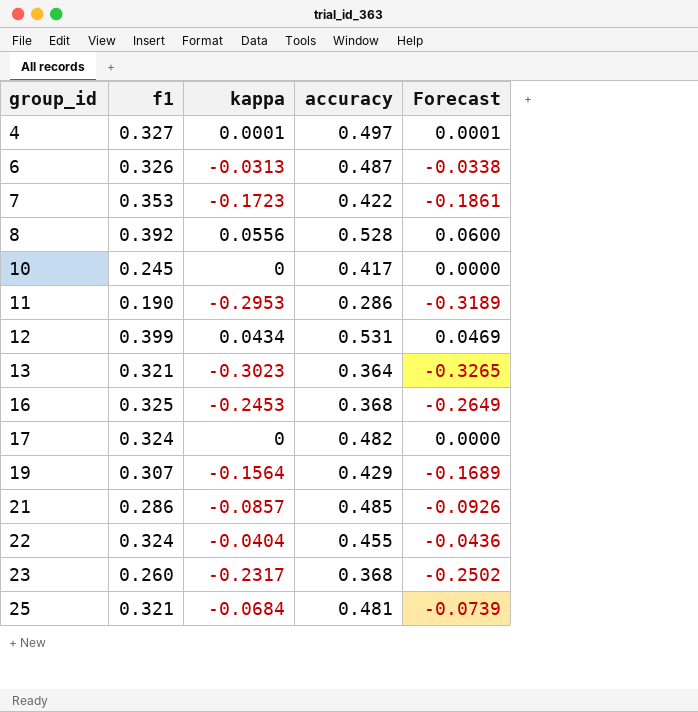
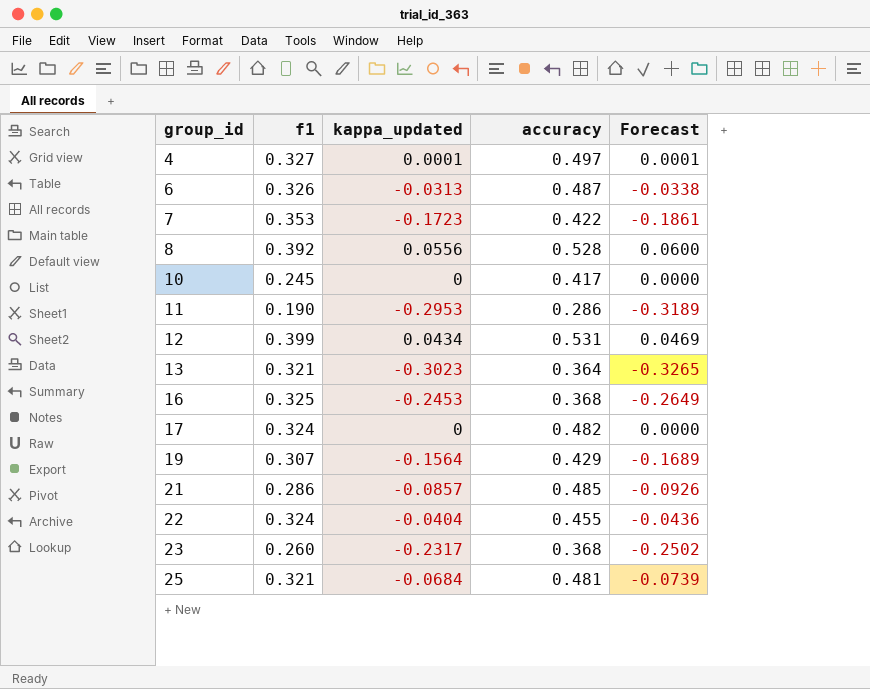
column name: kappa -> kappa_updated

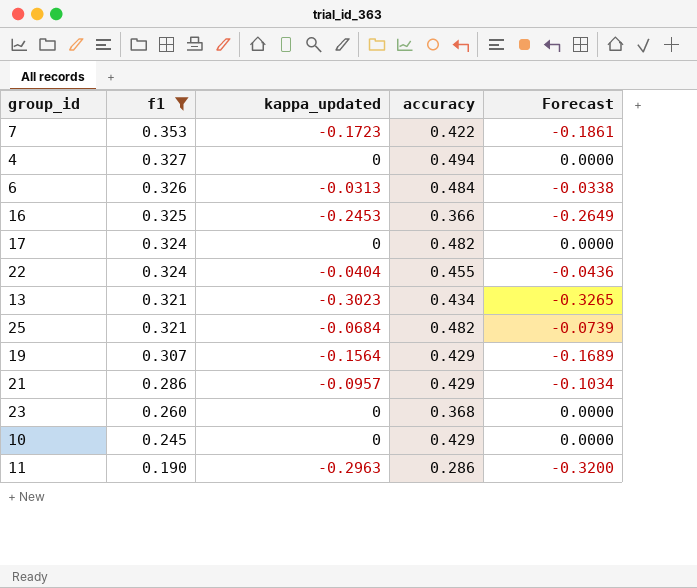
filter: none -> f1 <= 0.353
row order: group_id ascending -> f1 descending
4 | kappa_updated: 0.0001 -> 0
4 | accuracy: 0.497 -> 0.494
4 | Forecast: 0.0001 -> 0.0000
6 | accuracy: 0.487 -> 0.484
16 | accuracy: 0.368 -> 0.366
13 | accuracy: 0.364 -> 0.434
25 | accuracy: 0.481 -> 0.482
21 | kappa_updated: -0.0857 -> -0.0957
21 | accuracy: 0.485 -> 0.429
21 | Forecast: -0.0926 -> -0.1034
23 | kappa_updated: -0.2317 -> 0
23 | Forecast: -0.2502 -> 0.0000
10 | accuracy: 0.417 -> 0.429
11 | kappa_updated: -0.2953 -> -0.2963
11 | Forecast: -0.3189 -> -0.3200

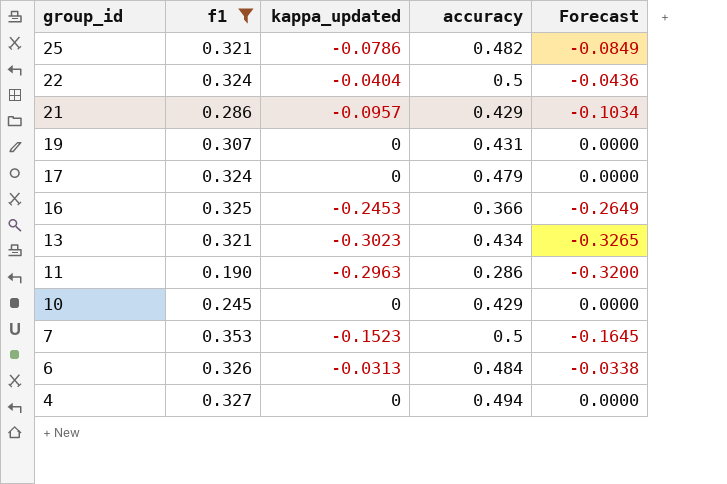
row order: f1 descending -> group_id descending
row 23: 0.260 | 0 | 0.368 | 0.0000 -> none
25 | kappa_updated: -0.0684 -> -0.0786
25 | Forecast: -0.0739 -> -0.0849
22 | accuracy: 0.455 -> 0.5
19 | kappa_updated: -0.1564 -> 0
19 | accuracy: 0.429 -> 0.431
19 | Forecast: -0.1689 -> 0.0000
17 | accuracy: 0.482 -> 0.479
7 | kappa_updated: -0.1723 -> -0.1523
7 | accuracy: 0.422 -> 0.5
7 | Forecast: -0.1861 -> -0.1645

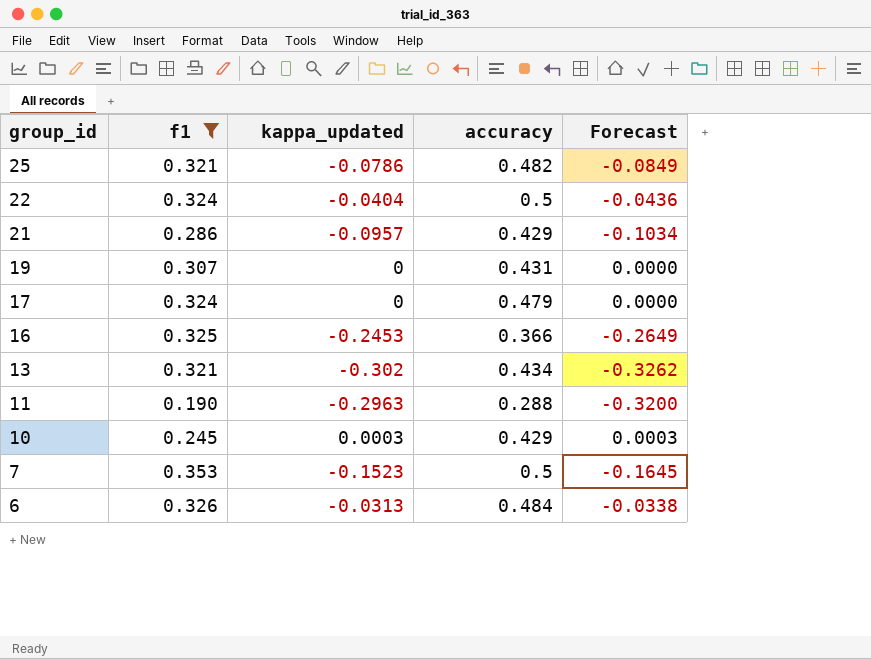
row 4: 0.327 | 0 | 0.494 | 0.0000 -> none
13 | kappa_updated: -0.3023 -> -0.302
13 | Forecast: -0.3265 -> -0.3262
11 | accuracy: 0.286 -> 0.288
10 | kappa_updated: 0 -> 0.0003
10 | Forecast: 0.0000 -> 0.0003

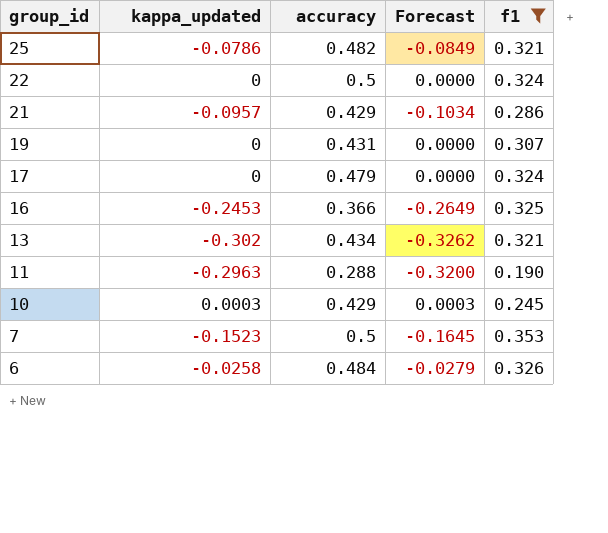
column f1 | position: 2 -> 5
22 | kappa_updated: -0.0404 -> 0
22 | Forecast: -0.0436 -> 0.0000
6 | kappa_updated: -0.0313 -> -0.0258
6 | Forecast: -0.0338 -> -0.0279

